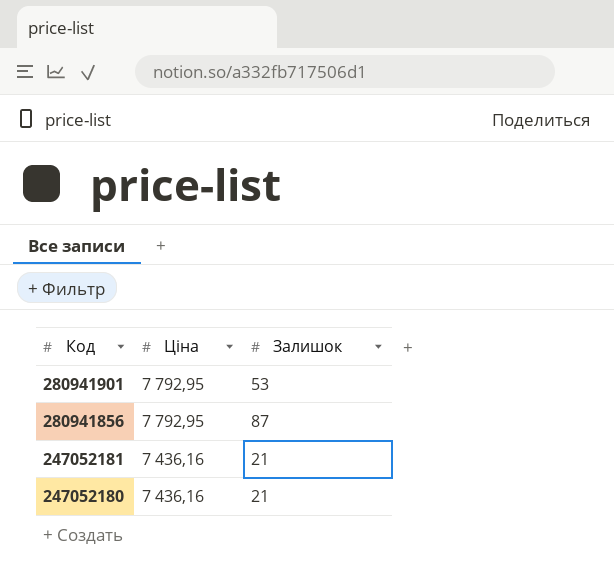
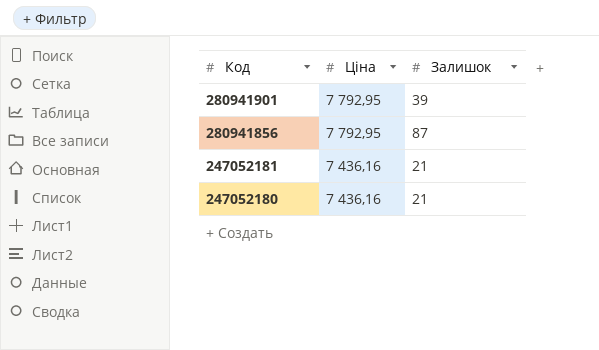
280941901 | Залишок: 53 -> 39

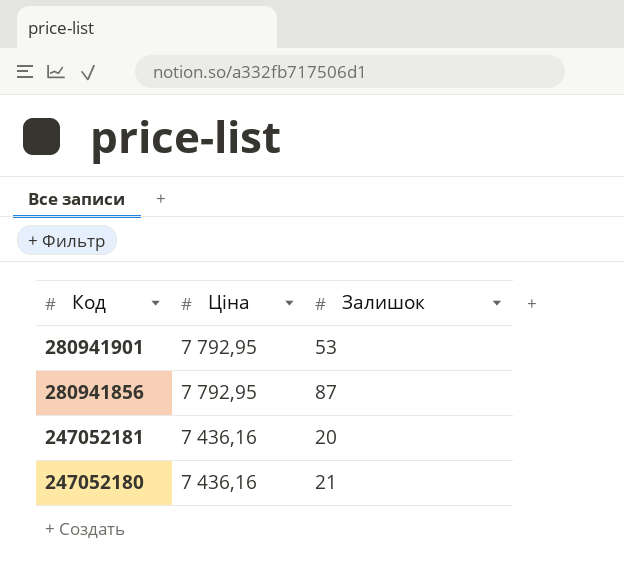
280941901 | Залишок: 39 -> 53
247052181 | Залишок: 21 -> 20

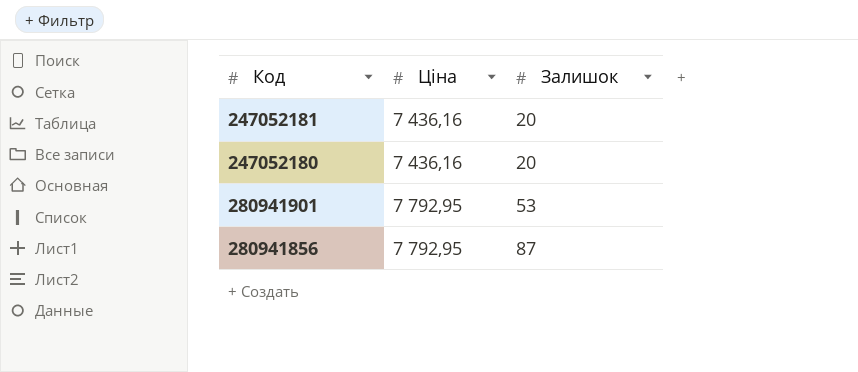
row order: Код descending -> Ціна ascending
247052180 | Залишок: 21 -> 20

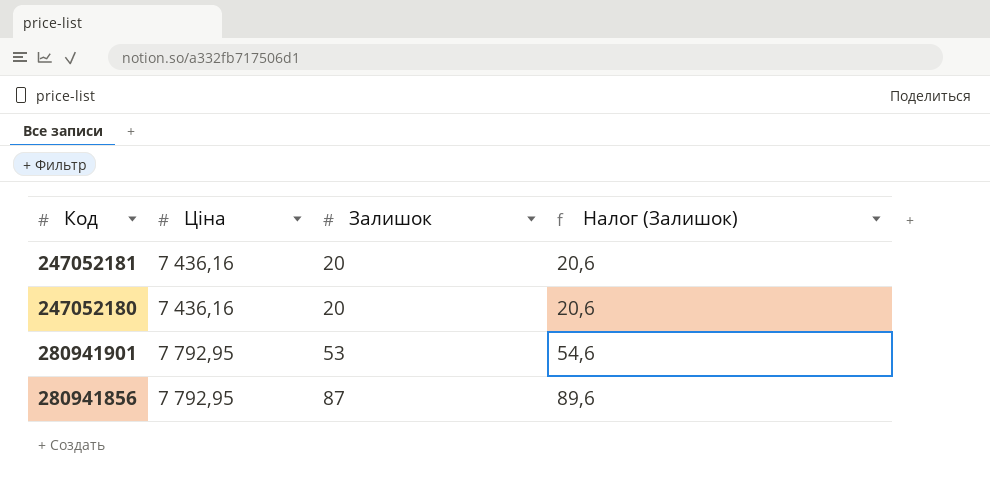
column Налог (Залишок) | formula: none -> [Залишок] * 1,03

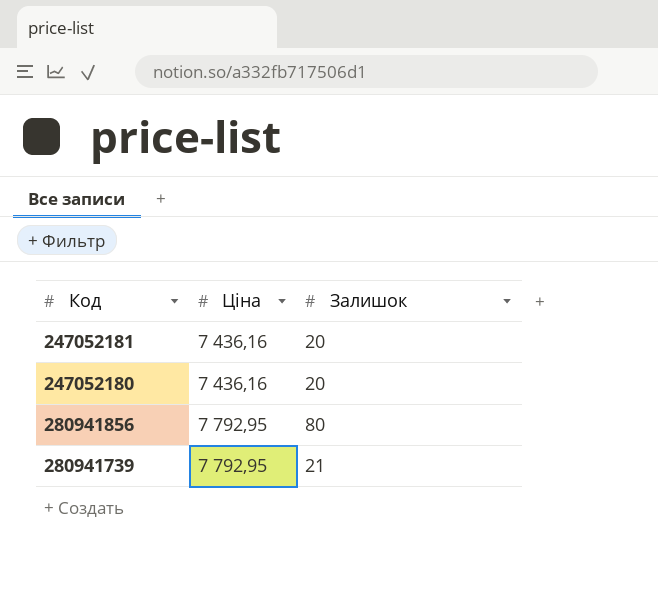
column Налог (Залишок) | formula: [Залишок] * 1,03 -> none
row 280941901: 7 792,95 | 53 | 54,6 -> none
280941856 | Залишок: 87 -> 80
row 280941739: none -> 7 792,95 | 21

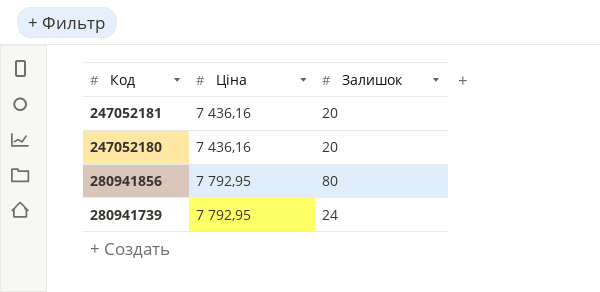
280941739 | Залишок: 21 -> 24

